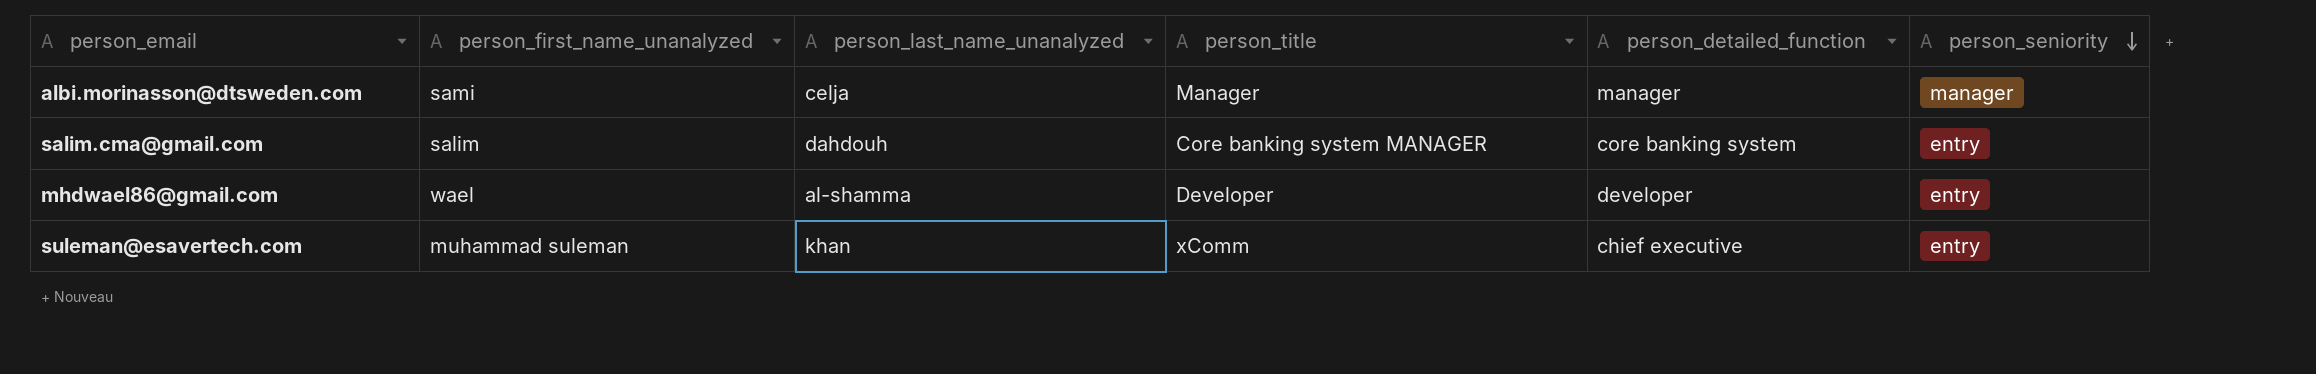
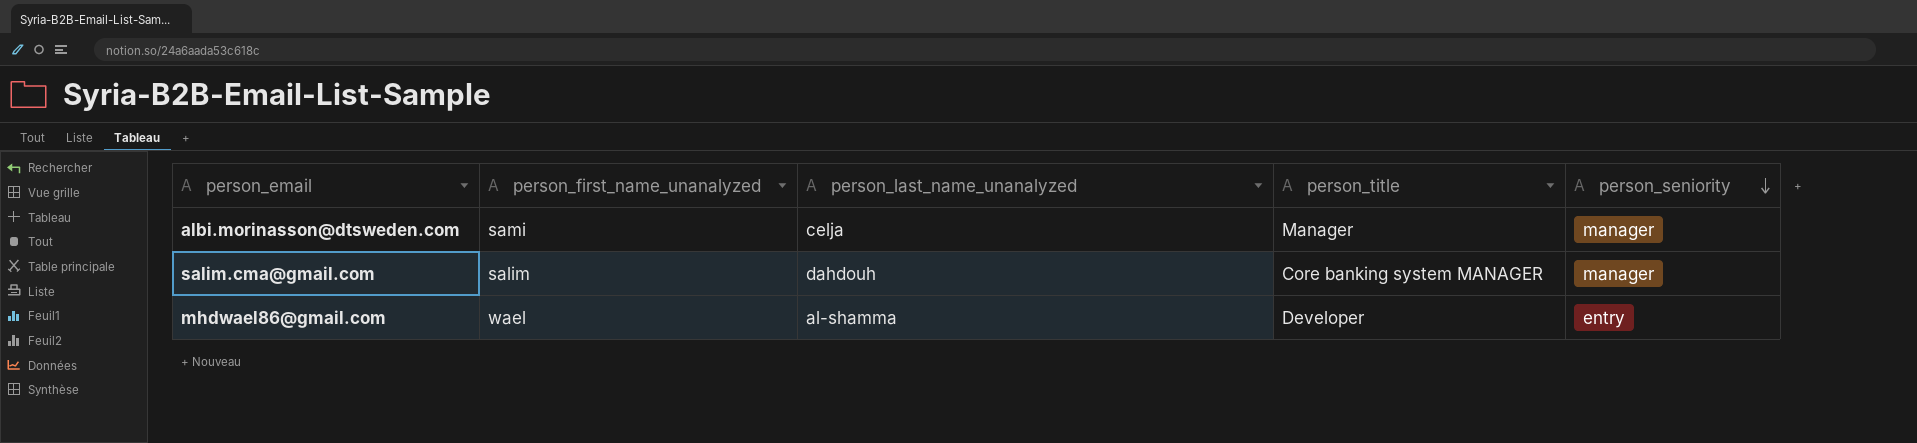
column person_detailed_function | position: 5 -> none
row suleman@esavertech.com: muhammad suleman | khan | xComm | chief executive | entry -> none
salim.cma@gmail.com | person_seniority: entry -> manager

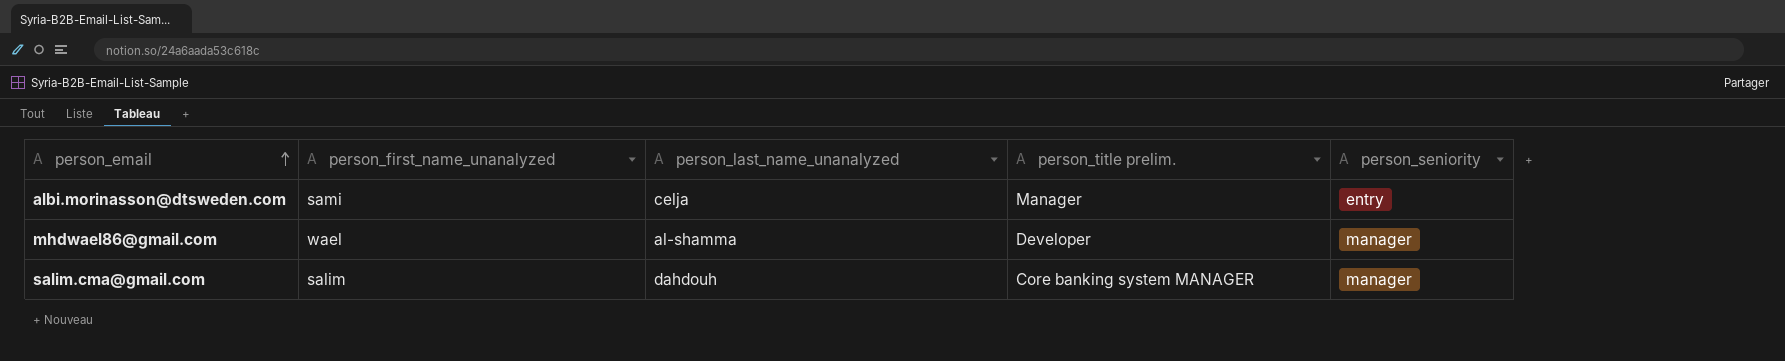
row order: person_seniority descending -> person_email ascending
column name: person_title -> person_title prelim.
albi.morinasson@dtsweden.com | person_seniority: manager -> entry
mhdwael86@gmail.com | person_seniority: entry -> manager

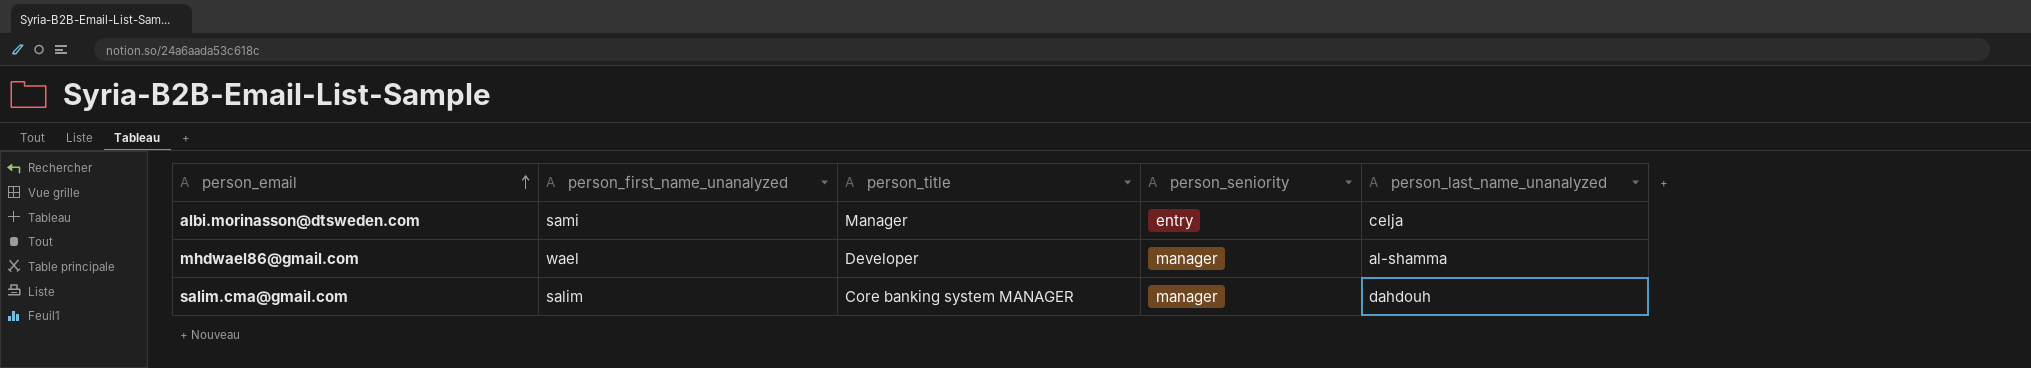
column name: person_title prelim. -> person_title
column person_last_name_unanalyzed | position: 3 -> 5

